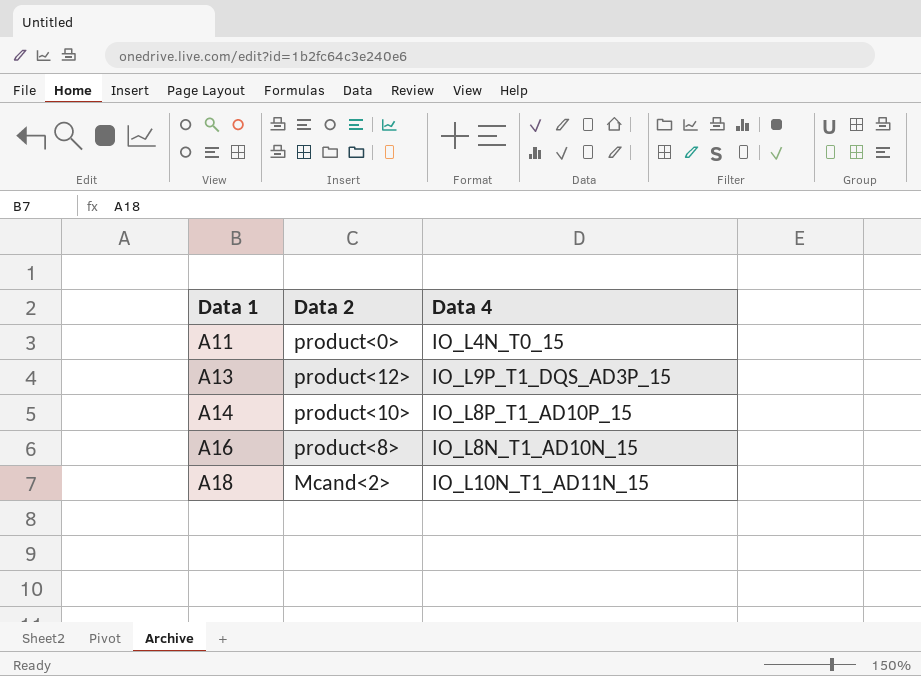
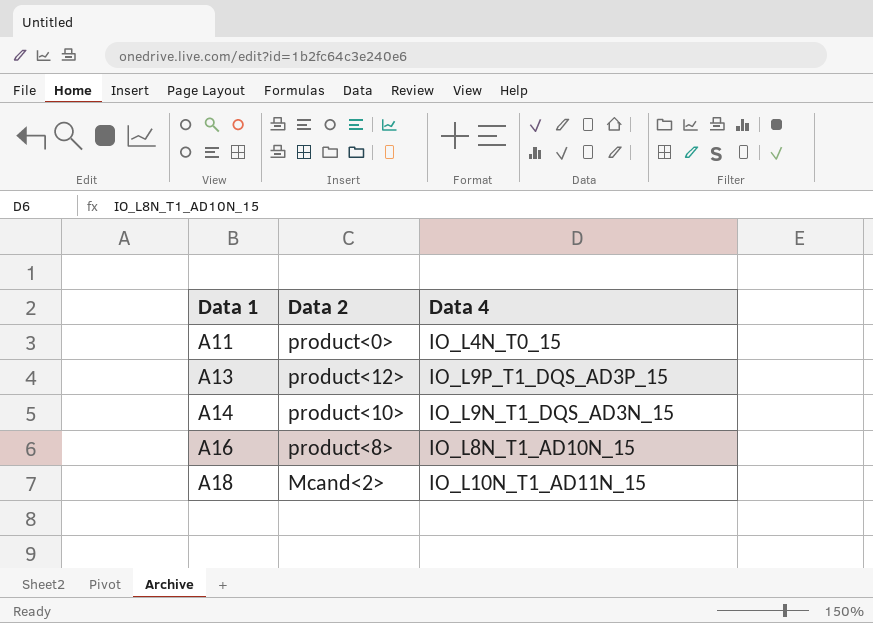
A14 | Data 4: IO_L8P_T1_AD10P_15 -> IO_L9N_T1_DQS_AD3N_15

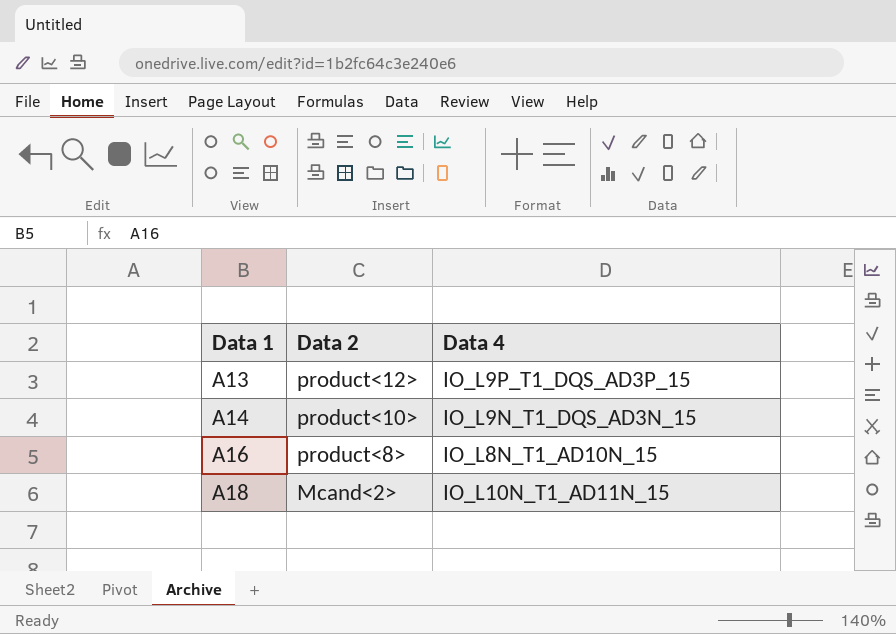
row A11: product<0> | IO_L4N_T0_15 -> none

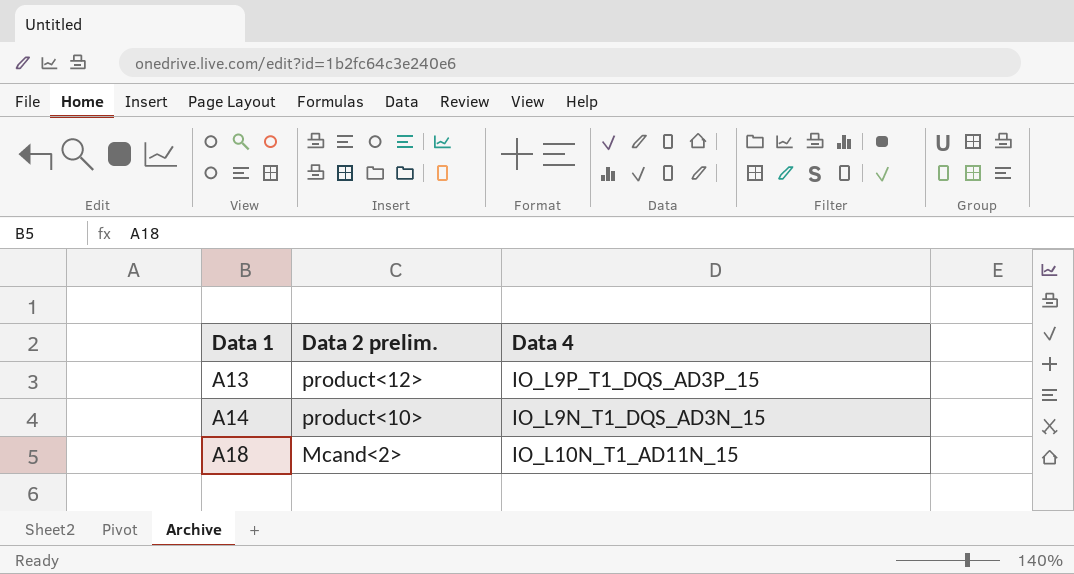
column name: Data 2 -> Data 2 prelim.
row A16: product<8> | IO_L8N_T1_AD10N_15 -> none

